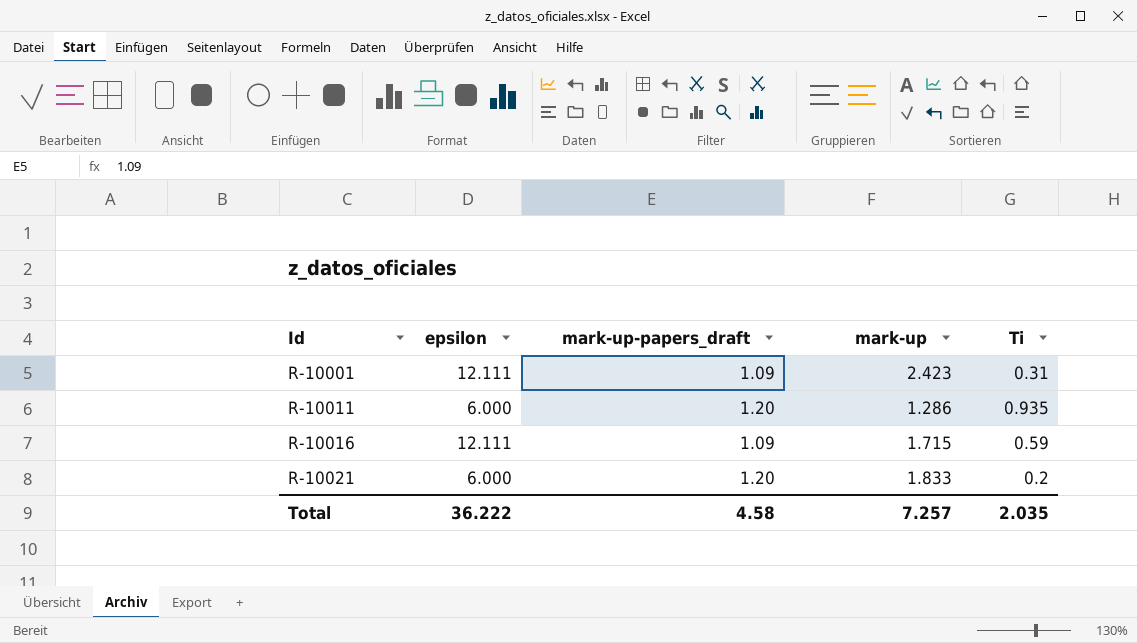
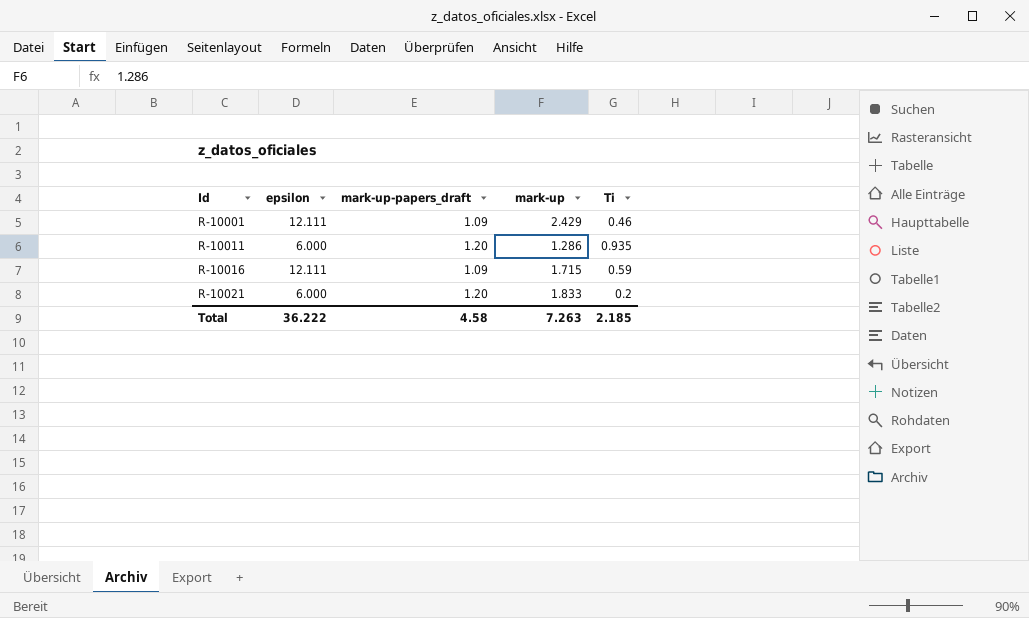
R-10001 | mark-up: 2.423 -> 2.429
R-10001 | Ti: 0.31 -> 0.46
Total | mark-up: 7.257 -> 7.263
Total | Ti: 2.035 -> 2.185

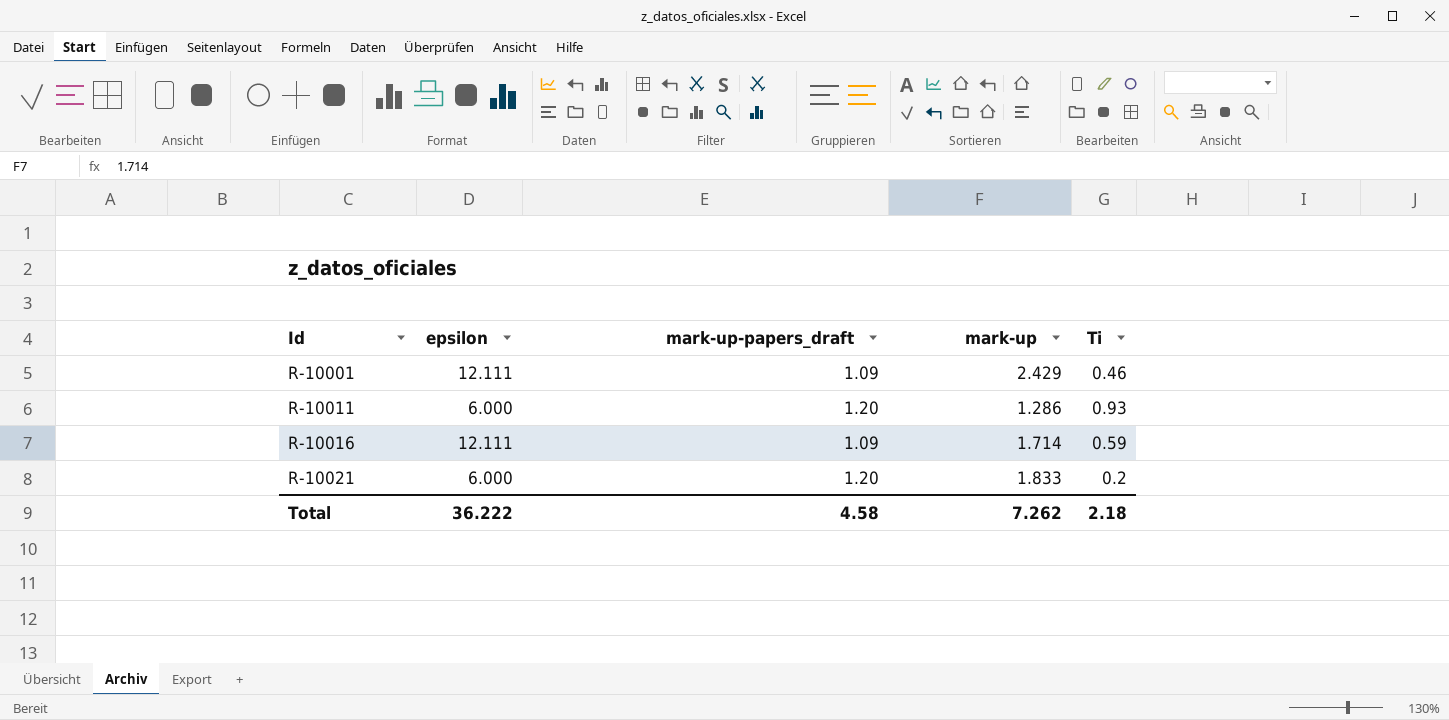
R-10011 | Ti: 0.935 -> 0.93
R-10016 | mark-up: 1.715 -> 1.714
Total | mark-up: 7.263 -> 7.262
Total | Ti: 2.185 -> 2.18

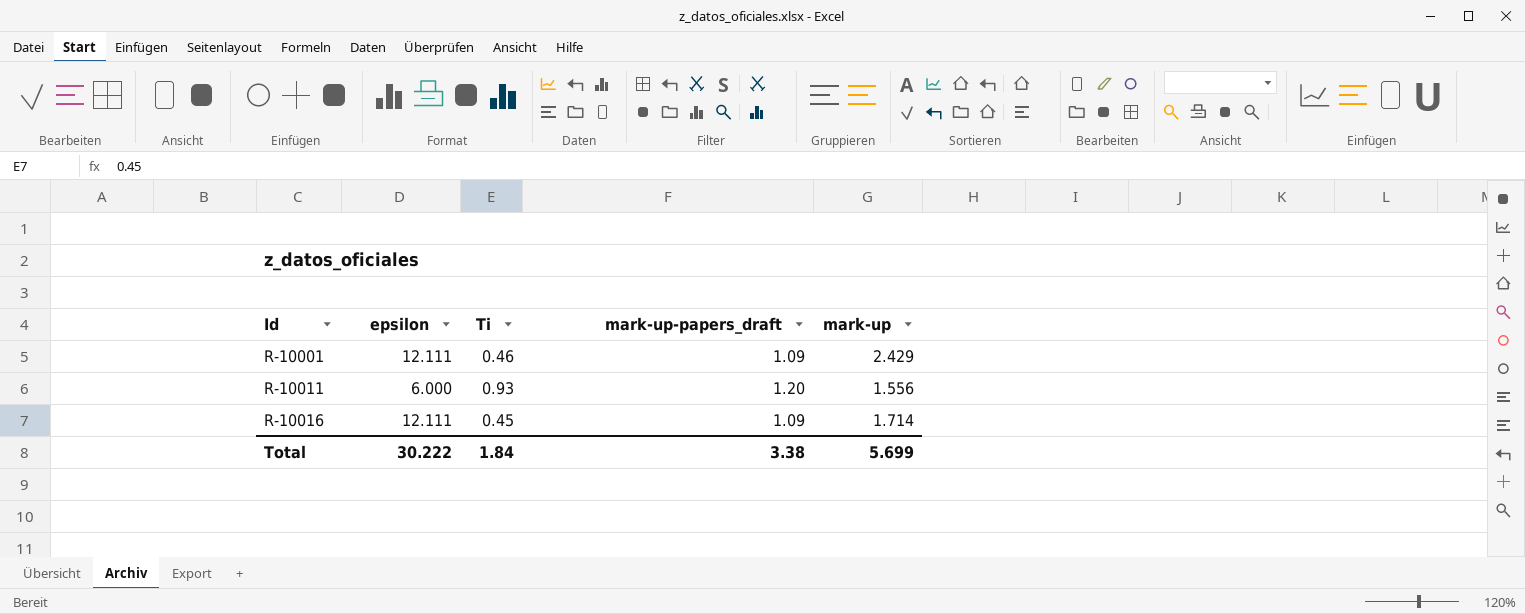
column Ti | position: 5 -> 3
row R-10021: 6.000 | 1.20 | 1.833 | 0.2 -> none
R-10011 | mark-up: 1.286 -> 1.556
R-10016 | Ti: 0.59 -> 0.45
Total | epsilon: 36.222 -> 30.222
Total | Ti: 2.18 -> 1.84
Total | mark-up-papers_draft: 4.58 -> 3.38
Total | mark-up: 7.262 -> 5.699

